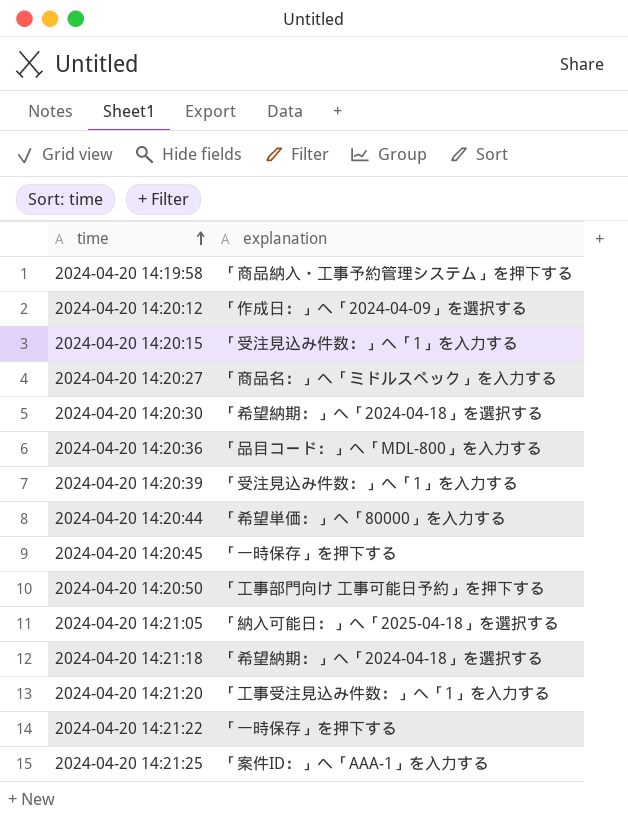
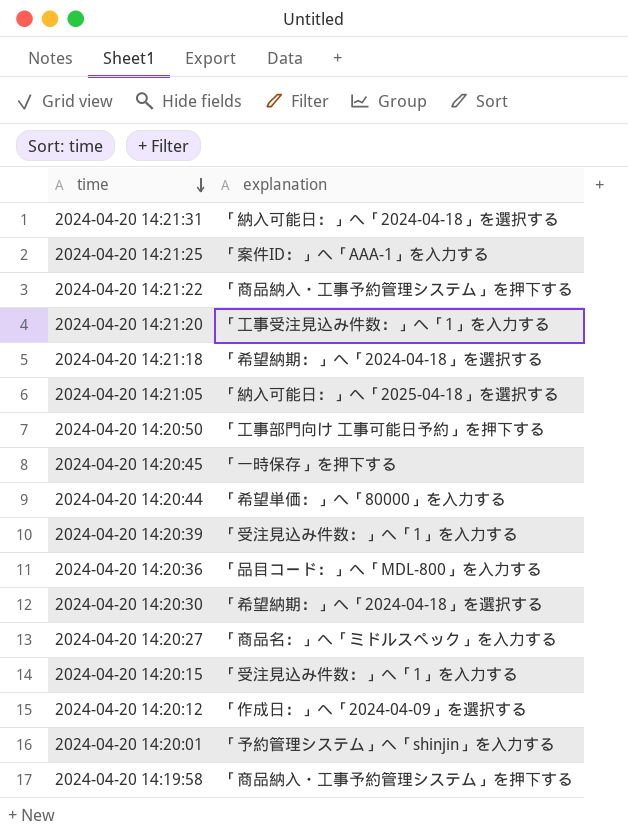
row order: time ascending -> time descending
row 2024-04-20 14:21:31: none -> 「納入可能日：」へ「2024-04-18」を選択する
2024-04-20 14:21:22 | explanation: 「一時保存」を押下する -> 「商品納入・工事予約管理システム」を押下する
row 2024-04-20 14:20:01: none -> 「予約管理システム」へ「shinjin」を入力する

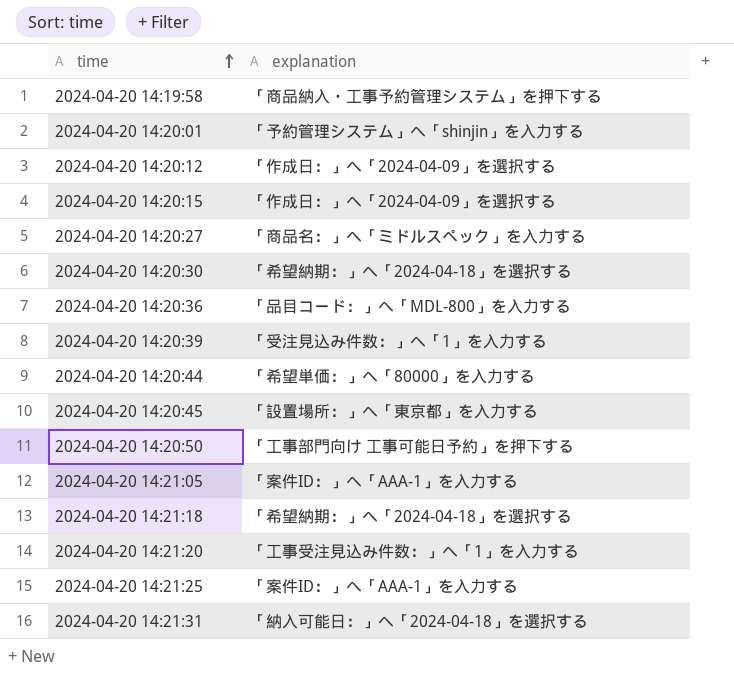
row order: time descending -> time ascending
row 2024-04-20 14:21:22: 「商品納入・工事予約管理システム」を押下する -> none
2024-04-20 14:20:15 | explanation: 「受注見込み件数：」へ「1」を入力する -> 「作成日：」へ「2024-04-09」を選択する
2024-04-20 14:20:45 | explanation: 「一時保存」を押下する -> 「設置場所：」へ「東京都」を入力する
2024-04-20 14:21:05 | explanation: 「納入可能日：」へ「2025-04-18」を選択する -> 「案件ID：」へ「AAA-1」を入力する

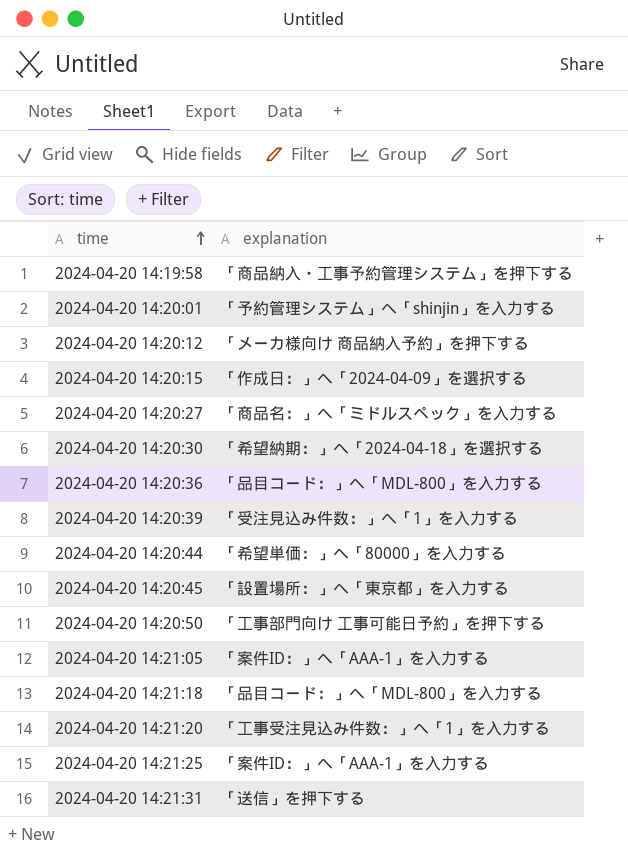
2024-04-20 14:20:12 | explanation: 「作成日：」へ「2024-04-09」を選択する -> 「メーカ様向け 商品納入予約」を押下する
2024-04-20 14:21:18 | explanation: 「希望納期：」へ「2024-04-18」を選択する -> 「品目コード：」へ「MDL-800」を入力する
2024-04-20 14:21:31 | explanation: 「納入可能日：」へ「2024-04-18」を選択する -> 「送信」を押下する

